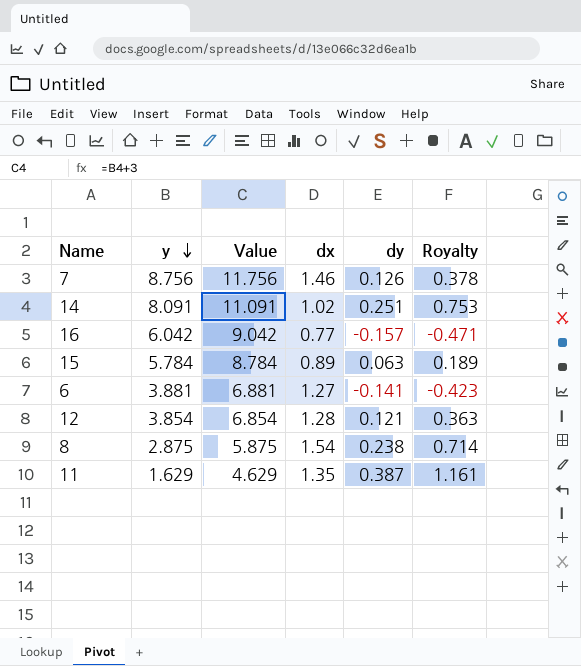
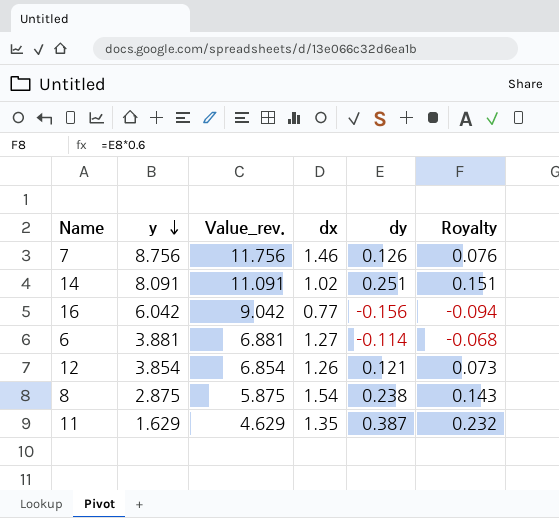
column name: Value -> Value_rev.
column Royalty | formula: [dy] * 3 -> [dy] * 0.6
row 15: 5.784 | 8.784 | 0.89 | 0.063 | 0.189 -> none
16 | dy: -0.157 -> -0.156
6 | dy: -0.141 -> -0.114
12 | dx: 1.28 -> 1.26

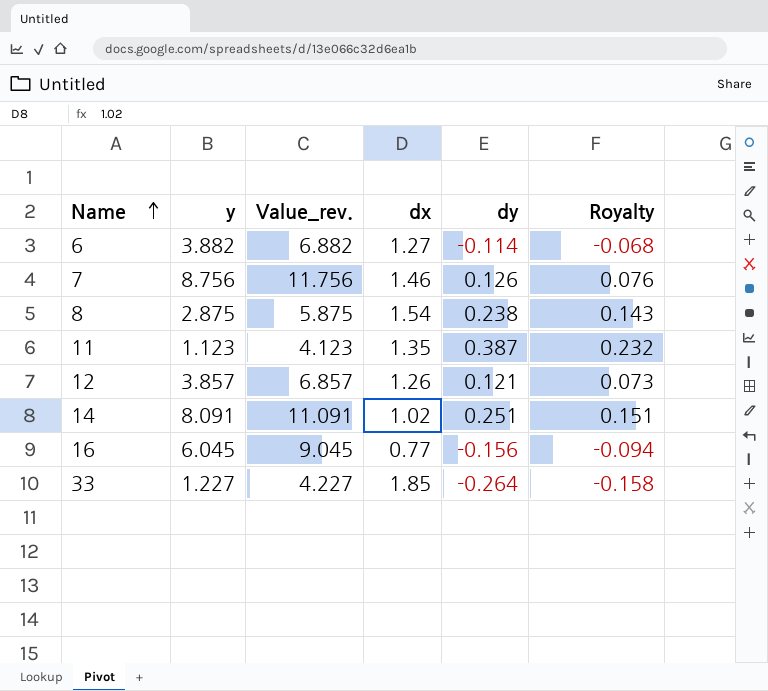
row order: y descending -> Name ascending
6 | y: 3.881 -> 3.882
6 | Value_rev.: 6.881 -> 6.882
11 | y: 1.629 -> 1.123
11 | Value_rev.: 4.629 -> 4.123
12 | y: 3.854 -> 3.857
12 | Value_rev.: 6.854 -> 6.857
16 | y: 6.042 -> 6.045
16 | Value_rev.: 9.042 -> 9.045
row 33: none -> 1.227 | 4.227 | 1.85 | -0.264 | -0.158

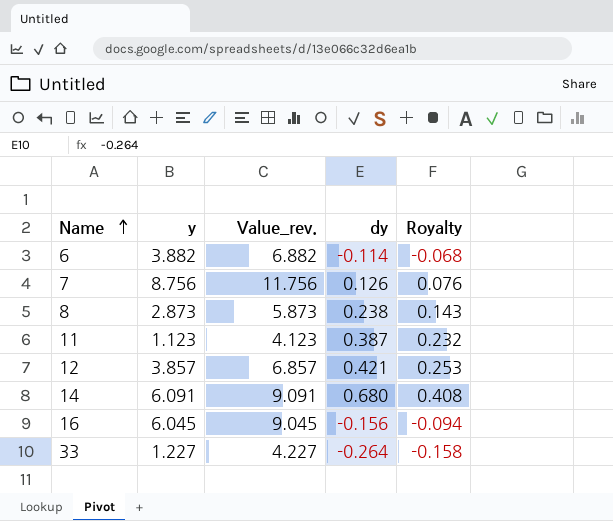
column dx | position: 4 -> none
8 | y: 2.875 -> 2.873
8 | Value_rev.: 5.875 -> 5.873
12 | dy: 0.121 -> 0.421
12 | Royalty: 0.073 -> 0.253
14 | y: 8.091 -> 6.091
14 | Value_rev.: 11.091 -> 9.091
14 | dy: 0.251 -> 0.680
14 | Royalty: 0.151 -> 0.408

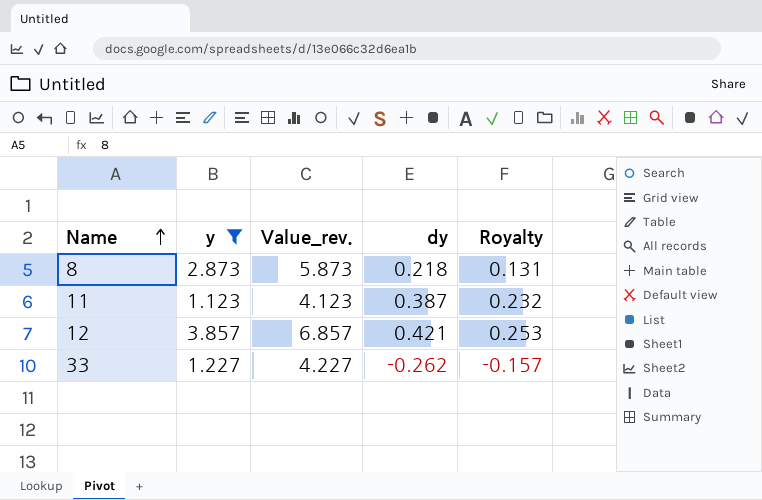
filter: none -> y <= 3.857
8 | dy: 0.238 -> 0.218
8 | Royalty: 0.143 -> 0.131
33 | dy: -0.264 -> -0.262
33 | Royalty: -0.158 -> -0.157

